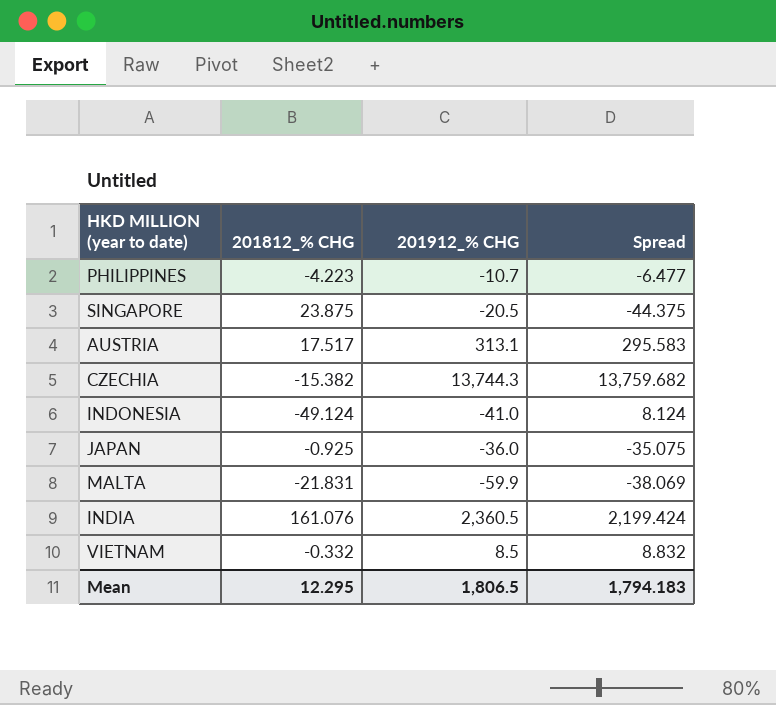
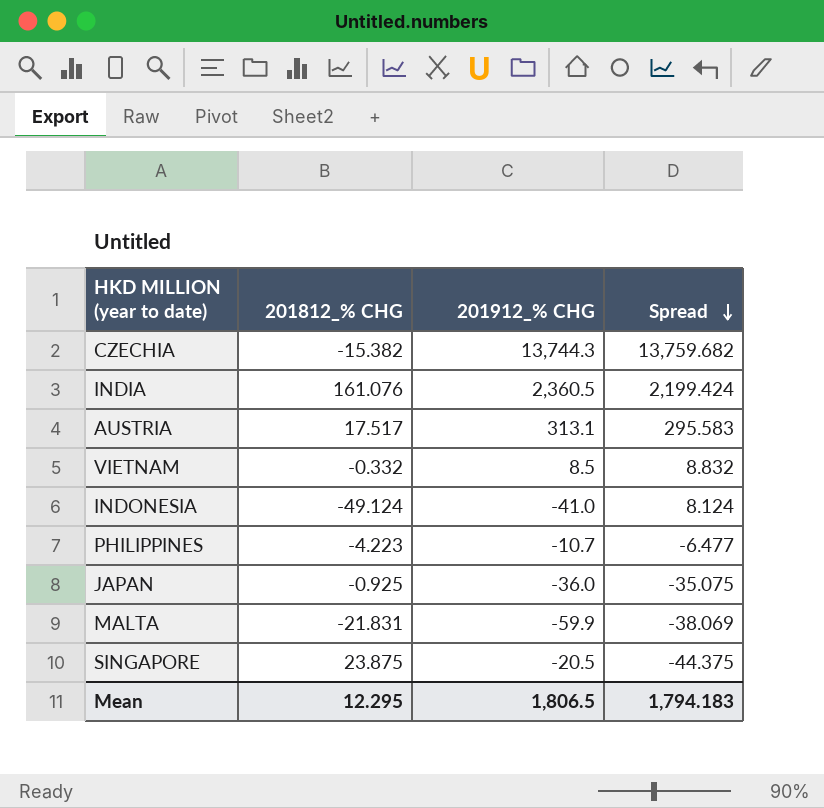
row order: none -> Spread descending

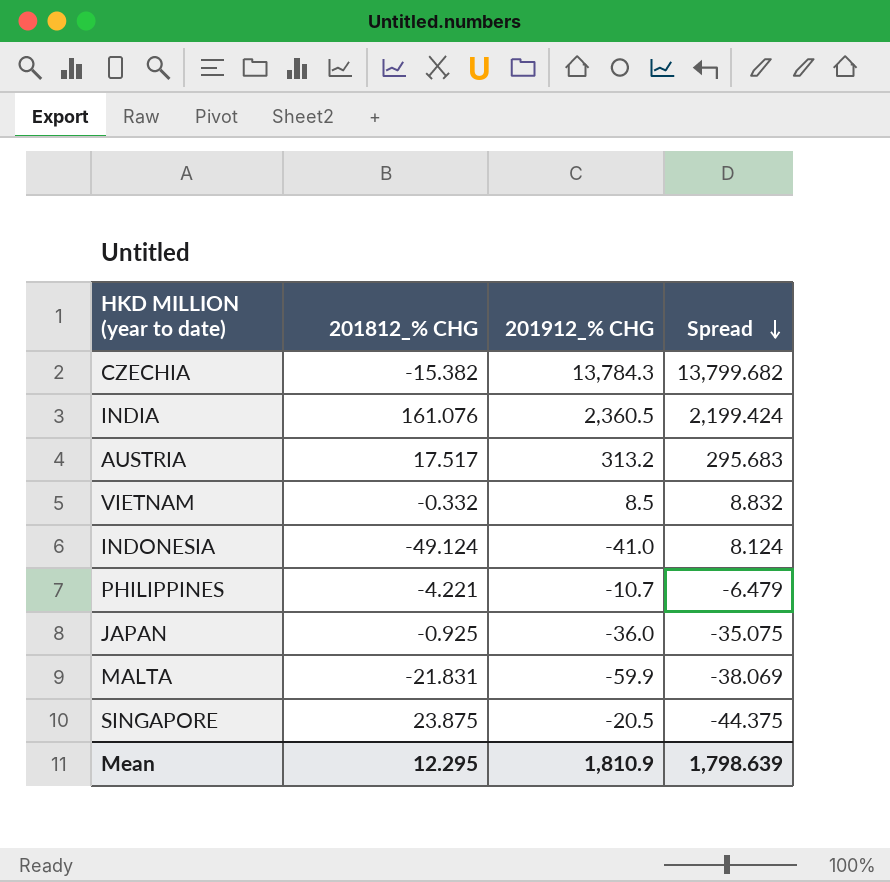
CZECHIA | 201912_% CHG: 13,744.3 -> 13,784.3
CZECHIA | Spread: 13,759.682 -> 13,799.682
AUSTRIA | 201912_% CHG: 313.1 -> 313.2
AUSTRIA | Spread: 295.583 -> 295.683
PHILIPPINES | 201812_% CHG: -4.223 -> -4.221
PHILIPPINES | Spread: -6.477 -> -6.479
Mean | 201912_% CHG: 1,806.5 -> 1,810.9
Mean | Spread: 1,794.183 -> 1,798.639

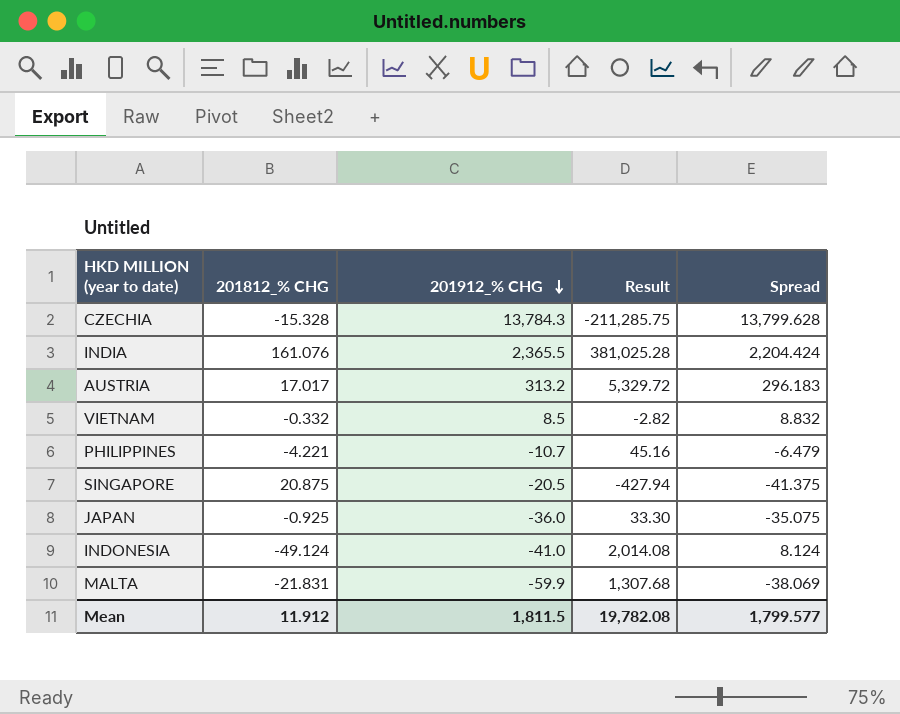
row order: Spread descending -> 201912_% CHG descending
column Result | formula: none -> [201812_% CHG] * [201912_% CHG]
CZECHIA | 201812_% CHG: -15.382 -> -15.328
CZECHIA | Spread: 13,799.682 -> 13,799.628
INDIA | 201912_% CHG: 2,360.5 -> 2,365.5
INDIA | Spread: 2,199.424 -> 2,204.424
AUSTRIA | 201812_% CHG: 17.517 -> 17.017
AUSTRIA | Spread: 295.683 -> 296.183
SINGAPORE | 201812_% CHG: 23.875 -> 20.875
SINGAPORE | Spread: -44.375 -> -41.375
Mean | 201812_% CHG: 12.295 -> 11.912
Mean | 201912_% CHG: 1,810.9 -> 1,811.5
Mean | Spread: 1,798.639 -> 1,799.577

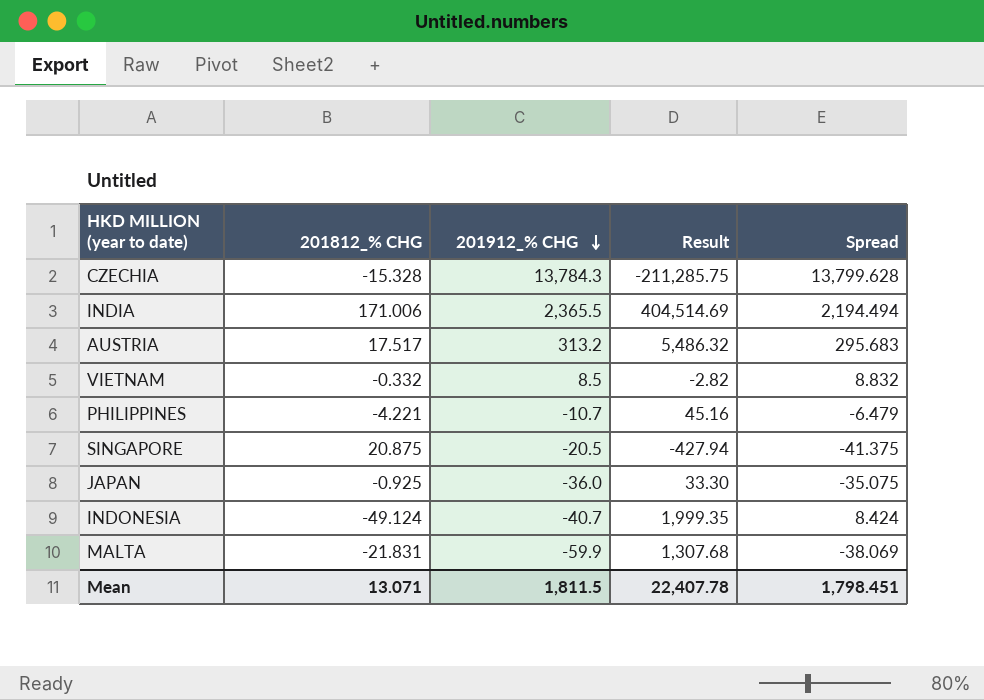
INDIA | 201812_% CHG: 161.076 -> 171.006
INDIA | Result: 381,025.28 -> 404,514.69
INDIA | Spread: 2,204.424 -> 2,194.494
AUSTRIA | 201812_% CHG: 17.017 -> 17.517
AUSTRIA | Result: 5,329.72 -> 5,486.32
AUSTRIA | Spread: 296.183 -> 295.683
INDONESIA | 201912_% CHG: -41.0 -> -40.7
INDONESIA | Result: 2,014.08 -> 1,999.35
INDONESIA | Spread: 8.124 -> 8.424
Mean | 201812_% CHG: 11.912 -> 13.071
Mean | Result: 19,782.08 -> 22,407.78
Mean | Spread: 1,799.577 -> 1,798.451

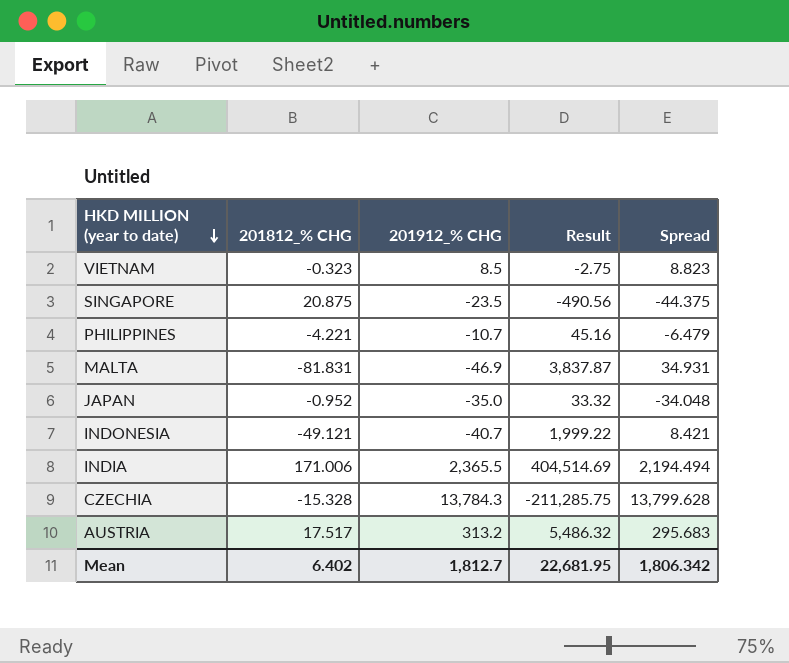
row order: 201912_% CHG descending -> HKD MILLION (year to date) descending
VIETNAM | 201812_% CHG: -0.332 -> -0.323
VIETNAM | Result: -2.82 -> -2.75
VIETNAM | Spread: 8.832 -> 8.823
SINGAPORE | 201912_% CHG: -20.5 -> -23.5
SINGAPORE | Result: -427.94 -> -490.56
SINGAPORE | Spread: -41.375 -> -44.375
MALTA | 201812_% CHG: -21.831 -> -81.831
MALTA | 201912_% CHG: -59.9 -> -46.9
MALTA | Result: 1,307.68 -> 3,837.87
MALTA | Spread: -38.069 -> 34.931
JAPAN | 201812_% CHG: -0.925 -> -0.952
JAPAN | 201912_% CHG: -36.0 -> -35.0
JAPAN | Result: 33.30 -> 33.32
JAPAN | Spread: -35.075 -> -34.048
INDONESIA | 201812_% CHG: -49.124 -> -49.121
INDONESIA | Result: 1,999.35 -> 1,999.22
INDONESIA | Spread: 8.424 -> 8.421
Mean | 201812_% CHG: 13.071 -> 6.402
Mean | 201912_% CHG: 1,811.5 -> 1,812.7
Mean | Result: 22,407.78 -> 22,681.95
Mean | Spread: 1,798.451 -> 1,806.342

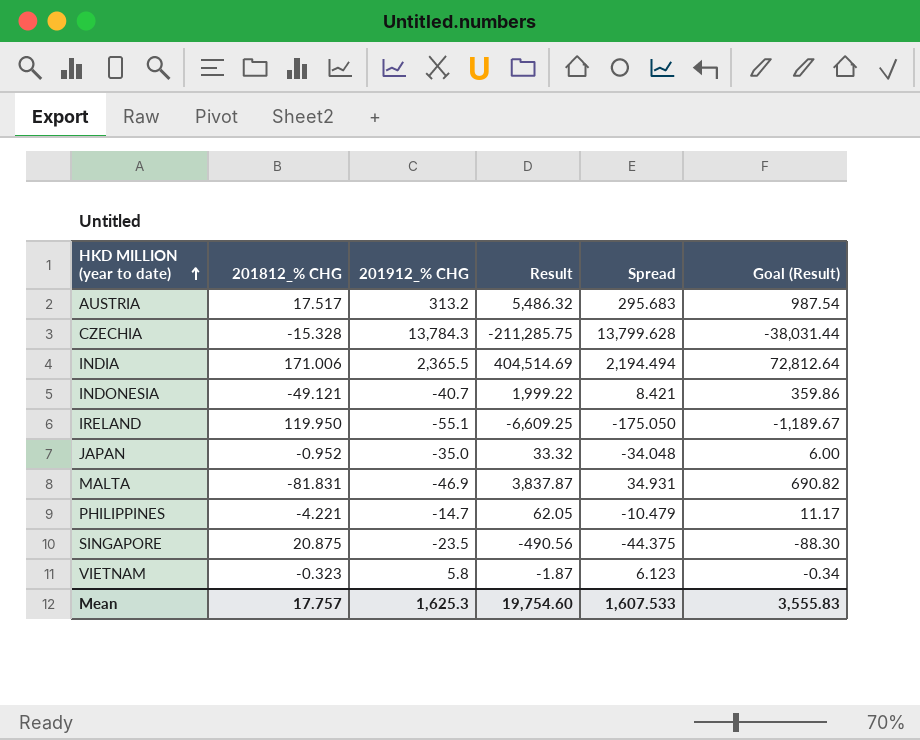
row order: HKD MILLION (year to date) descending -> HKD MILLION (year to date) ascending
column Goal (Result) | formula: none -> [Result] * 0.18
row IRELAND: none -> 119.950 | -55.1 | -6,609.25 | -175.050 | -1,189.67
PHILIPPINES | 201912_% CHG: -10.7 -> -14.7
PHILIPPINES | Result: 45.16 -> 62.05
PHILIPPINES | Spread: -6.479 -> -10.479
VIETNAM | 201912_% CHG: 8.5 -> 5.8
VIETNAM | Result: -2.75 -> -1.87
VIETNAM | Spread: 8.823 -> 6.123
Mean | 201812_% CHG: 6.402 -> 17.757
Mean | 201912_% CHG: 1,812.7 -> 1,625.3
Mean | Result: 22,681.95 -> 19,754.60
Mean | Spread: 1,806.342 -> 1,607.533

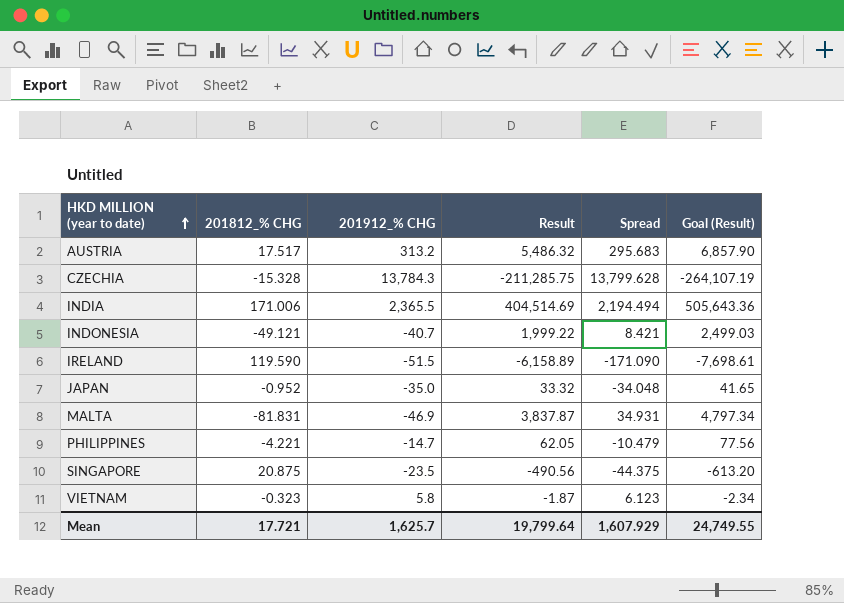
column Goal (Result) | formula: [Result] * 0.18 -> [Result] * 1.25
IRELAND | 201812_% CHG: 119.950 -> 119.590
IRELAND | 201912_% CHG: -55.1 -> -51.5
IRELAND | Result: -6,609.25 -> -6,158.89
IRELAND | Spread: -175.050 -> -171.090
Mean | 201812_% CHG: 17.757 -> 17.721
Mean | 201912_% CHG: 1,625.3 -> 1,625.7
Mean | Result: 19,754.60 -> 19,799.64
Mean | Spread: 1,607.533 -> 1,607.929
Mean | Goal (Result): 3,555.83 -> 24,749.55

